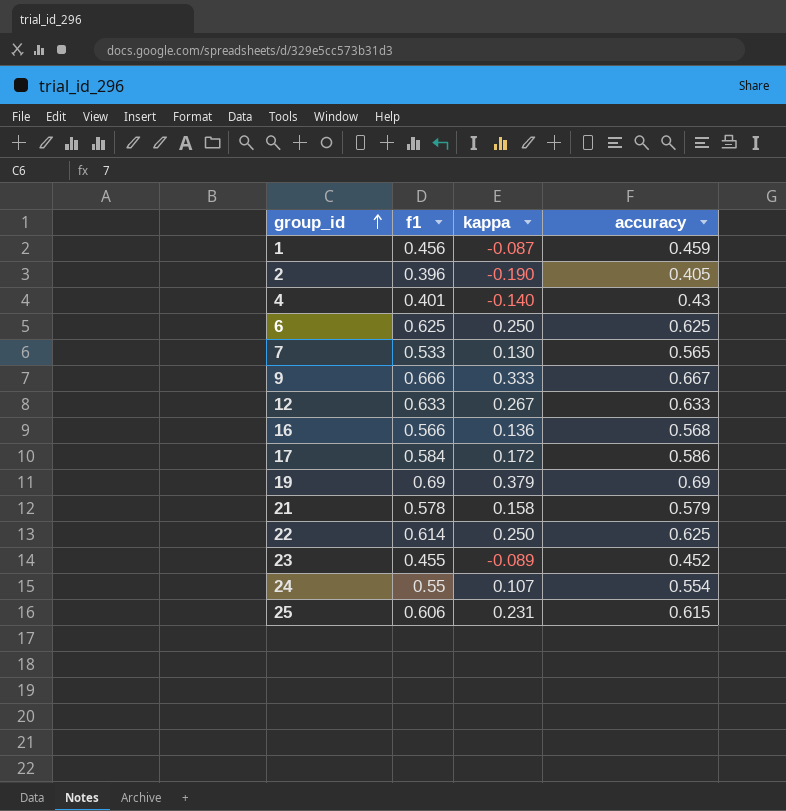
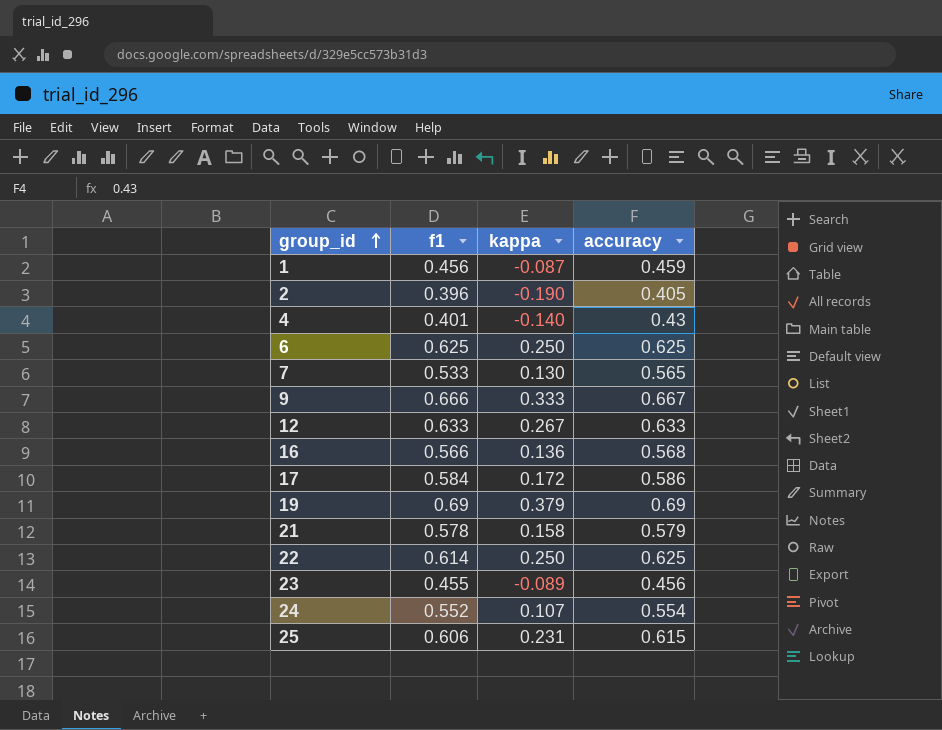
23 | accuracy: 0.452 -> 0.456
24 | f1: 0.55 -> 0.552

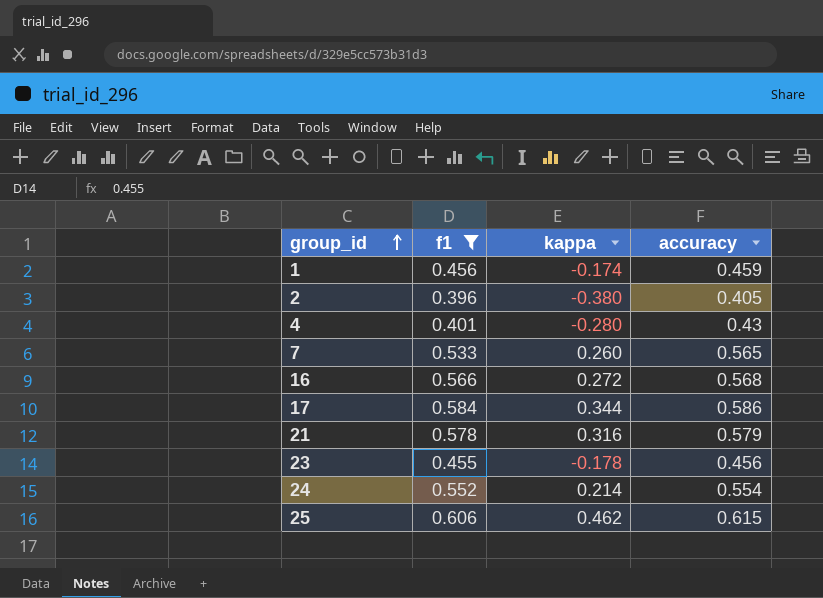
filter: none -> f1 <= 0.606
1 | kappa: -0.087 -> -0.174
2 | kappa: -0.190 -> -0.380
4 | kappa: -0.140 -> -0.280
7 | kappa: 0.130 -> 0.260
16 | kappa: 0.136 -> 0.272
17 | kappa: 0.172 -> 0.344
21 | kappa: 0.158 -> 0.316
23 | kappa: -0.089 -> -0.178
24 | kappa: 0.107 -> 0.214
25 | kappa: 0.231 -> 0.462

